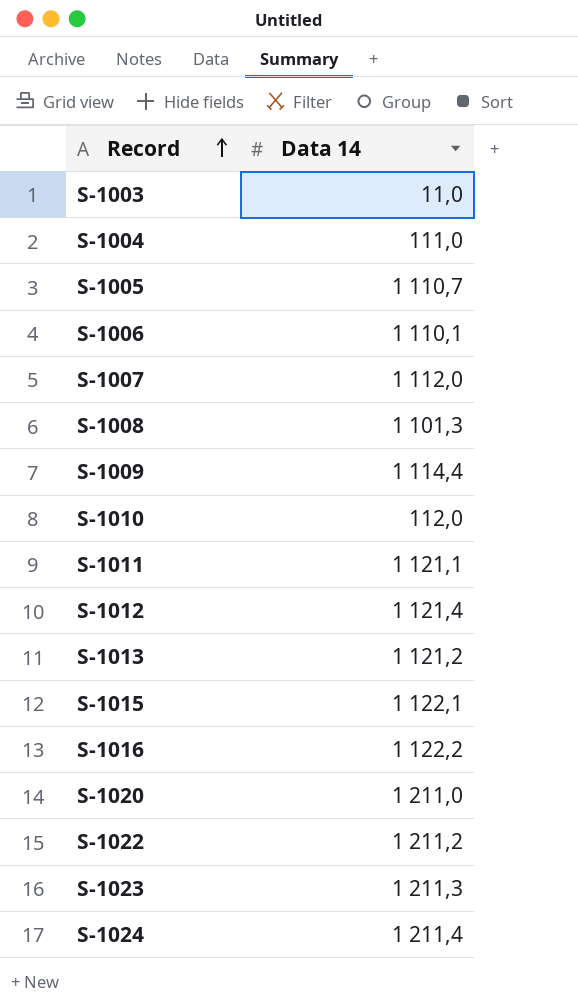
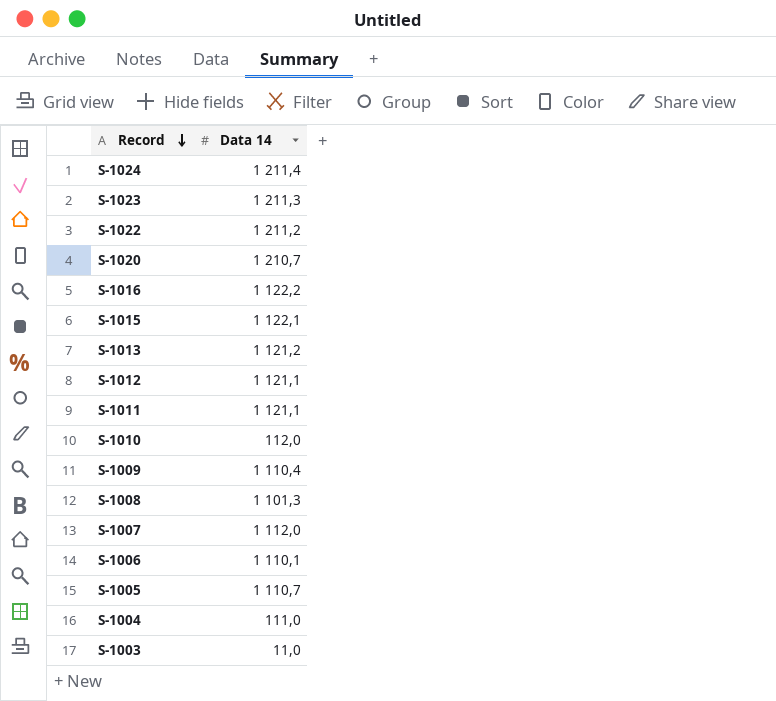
row order: Record ascending -> Record descending
S-1020 | Data 14: 1 211,0 -> 1 210,7
S-1012 | Data 14: 1 121,4 -> 1 121,1
S-1009 | Data 14: 1 114,4 -> 1 110,4

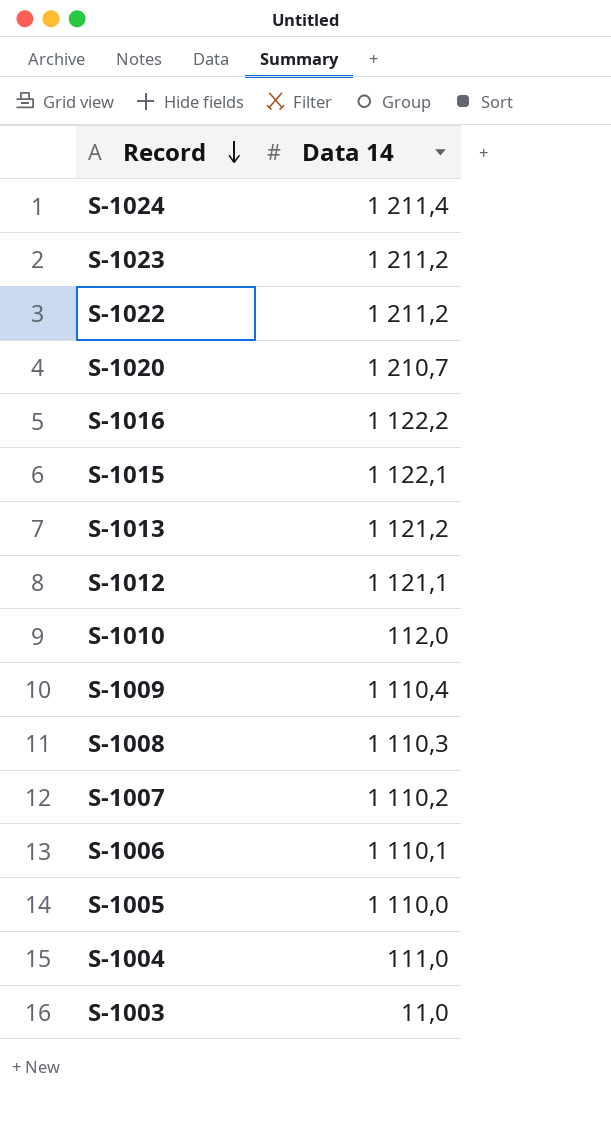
row S-1011: 1 121,1 -> none
S-1023 | Data 14: 1 211,3 -> 1 211,2
S-1008 | Data 14: 1 101,3 -> 1 110,3
S-1007 | Data 14: 1 112,0 -> 1 110,2
S-1005 | Data 14: 1 110,7 -> 1 110,0

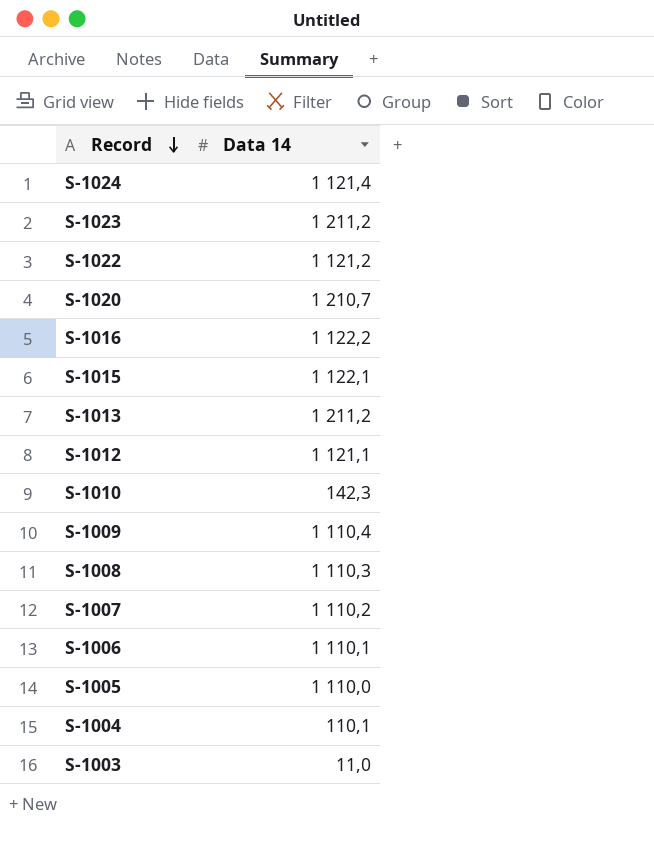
S-1024 | Data 14: 1 211,4 -> 1 121,4
S-1022 | Data 14: 1 211,2 -> 1 121,2
S-1013 | Data 14: 1 121,2 -> 1 211,2
S-1010 | Data 14: 112,0 -> 142,3
S-1004 | Data 14: 111,0 -> 110,1

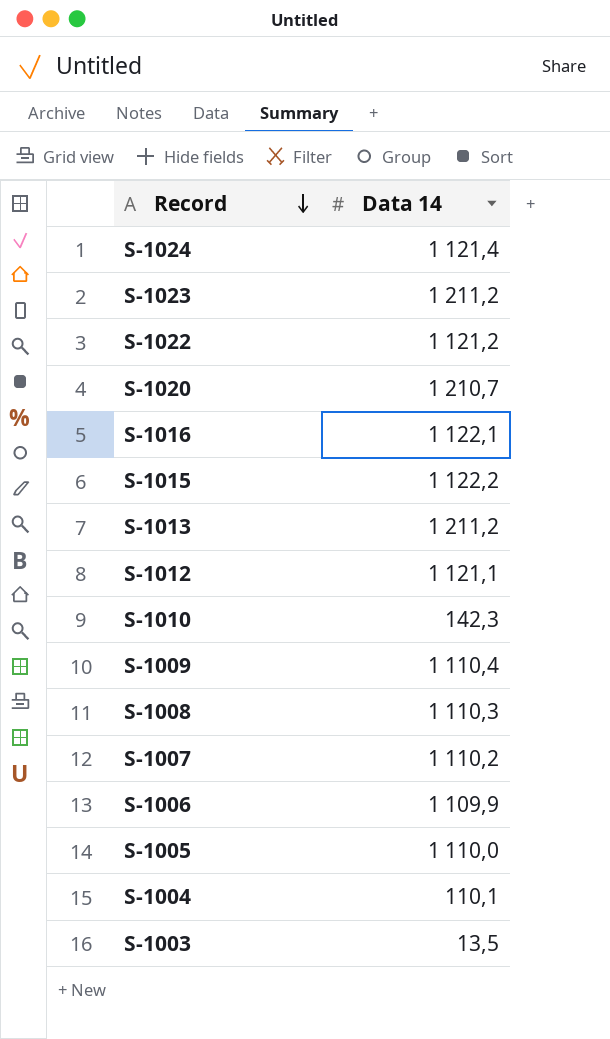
S-1016 | Data 14: 1 122,2 -> 1 122,1
S-1015 | Data 14: 1 122,1 -> 1 122,2
S-1006 | Data 14: 1 110,1 -> 1 109,9
S-1003 | Data 14: 11,0 -> 13,5

